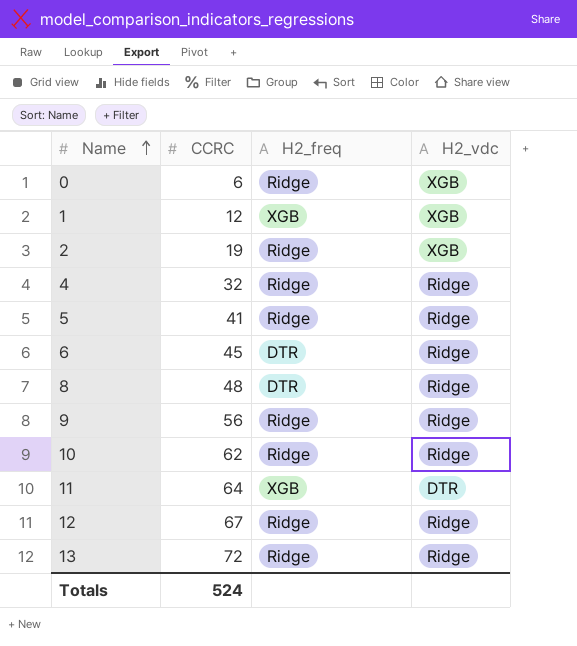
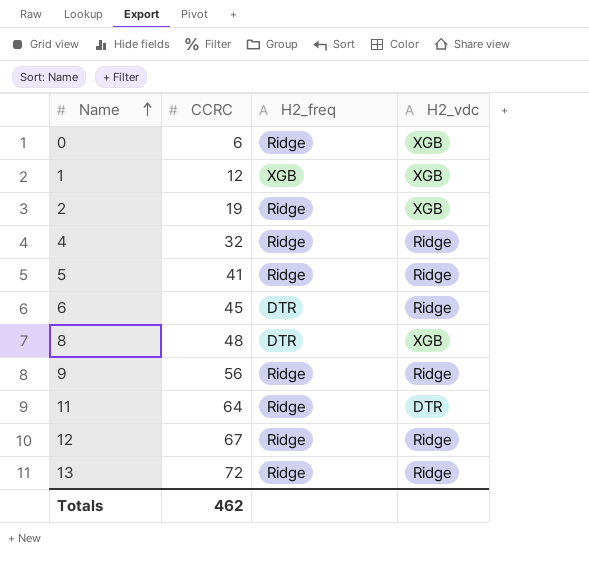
row 10: 62 | Ridge | Ridge -> none
8 | H2_vdc: Ridge -> XGB
11 | H2_freq: XGB -> Ridge
Totals | CCRC: 524 -> 462

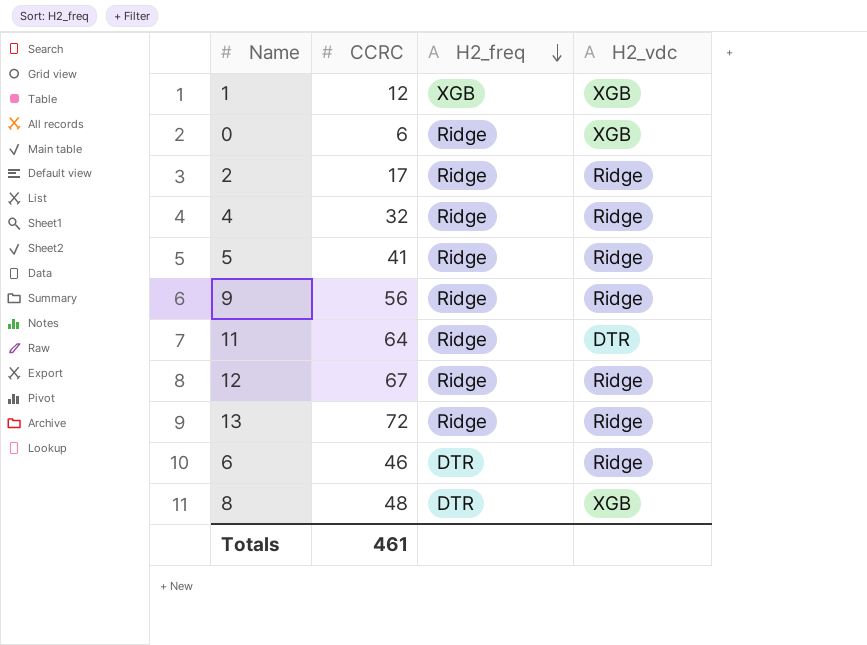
row order: Name ascending -> H2_freq descending
2 | CCRC: 19 -> 17
2 | H2_vdc: XGB -> Ridge
6 | CCRC: 45 -> 46
Totals | CCRC: 462 -> 461

